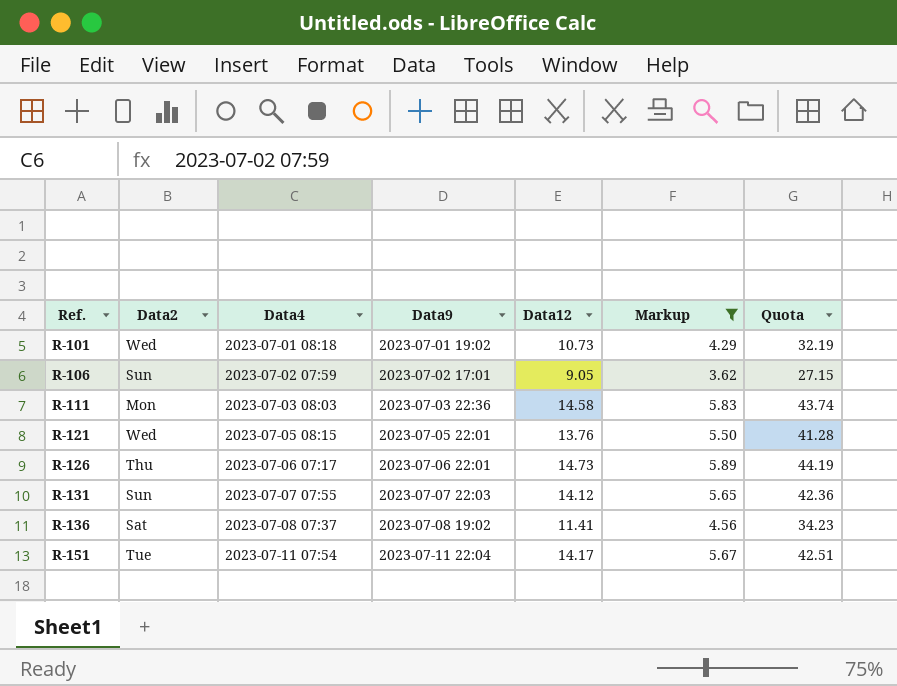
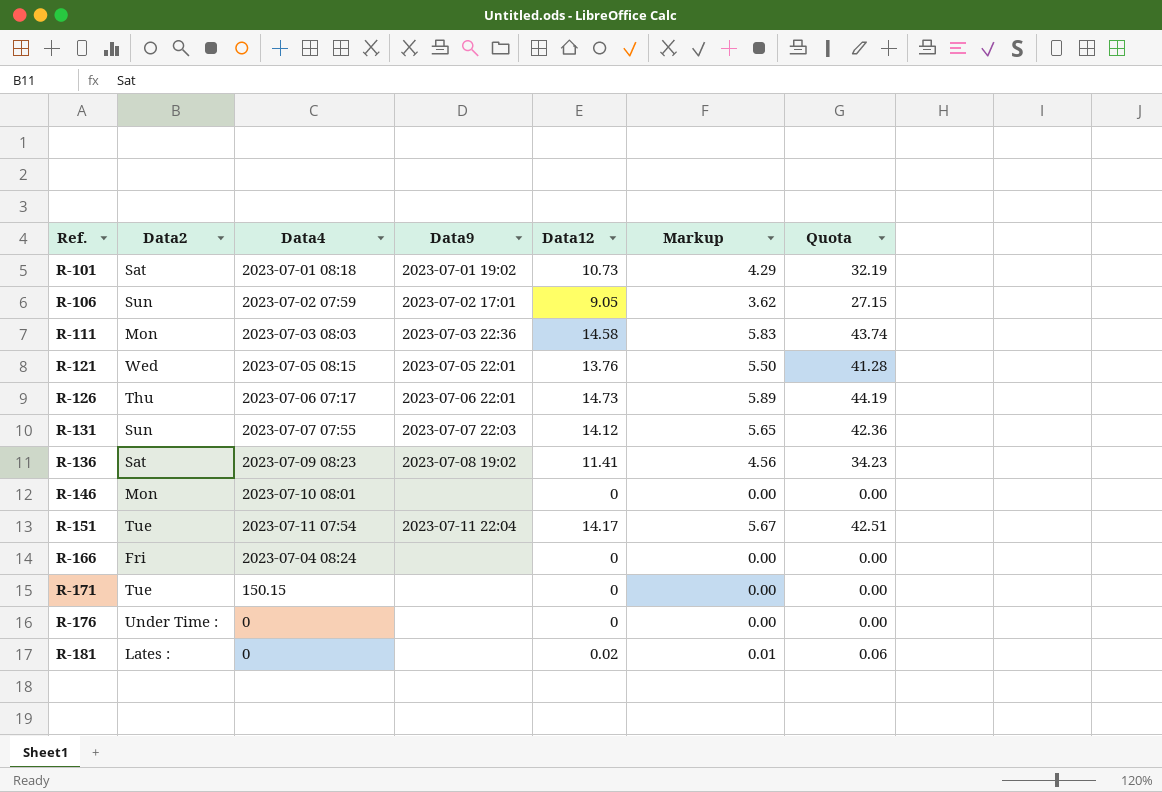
filter: Markup >= 3.62 -> none
R-101 | Data2: Wed -> Sat
R-136 | Data4: 2023-07-08 07:37 -> 2023-07-09 08:23

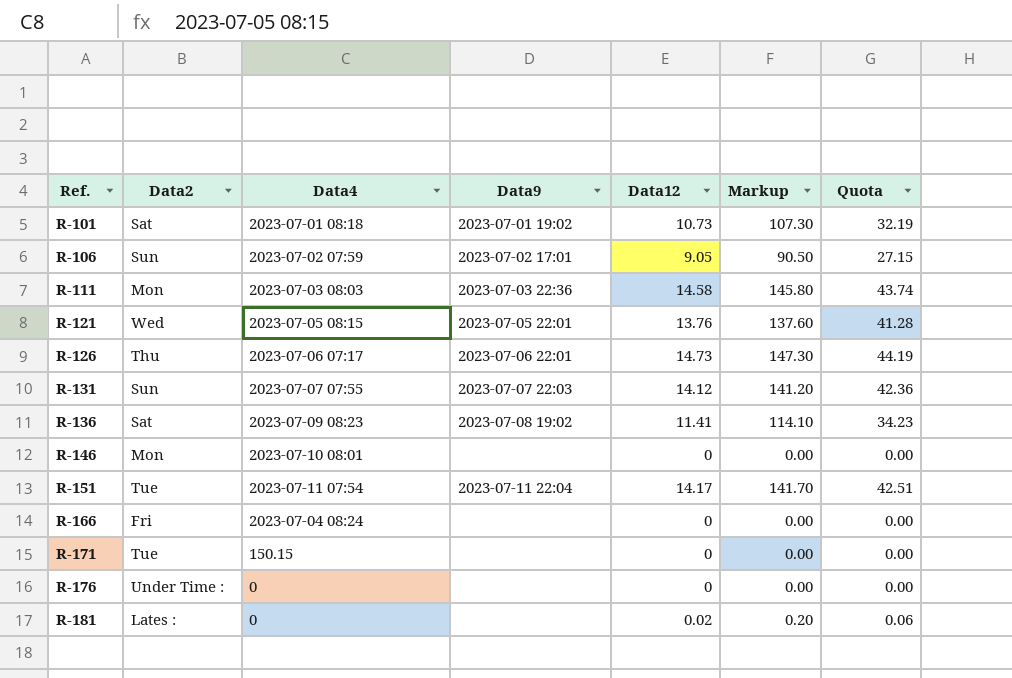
column Markup | formula: [Data12] * 0.4 -> [Data12] * 10

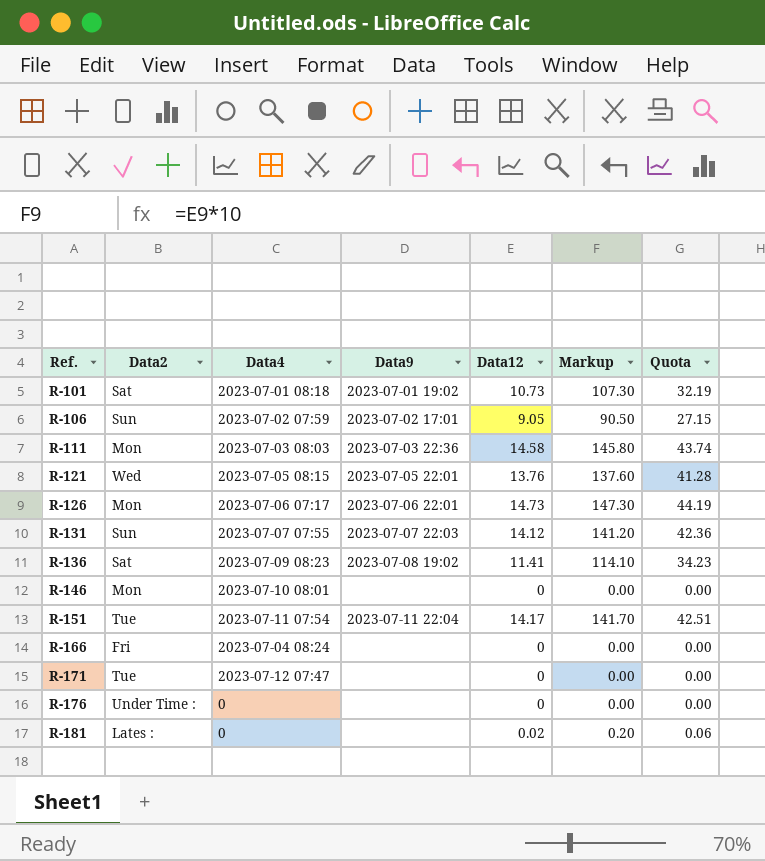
R-126 | Data2: Thu -> Mon
R-171 | Data4: 150.15 -> 2023-07-12 07:47

